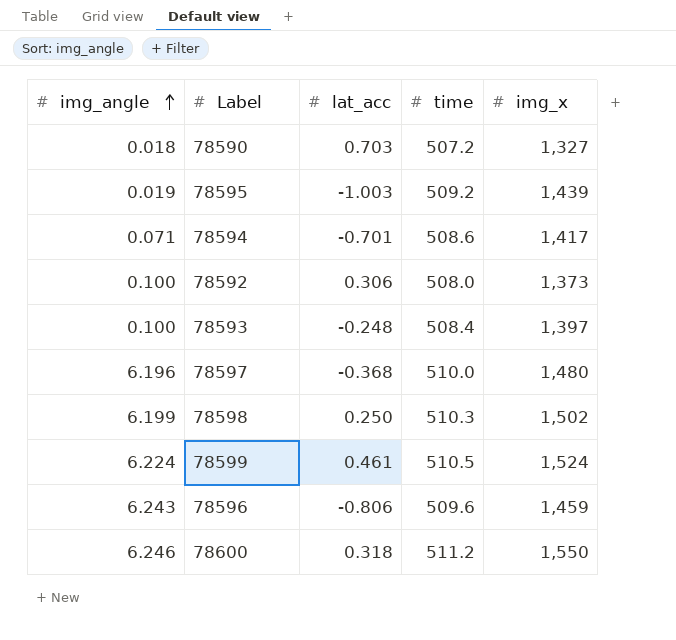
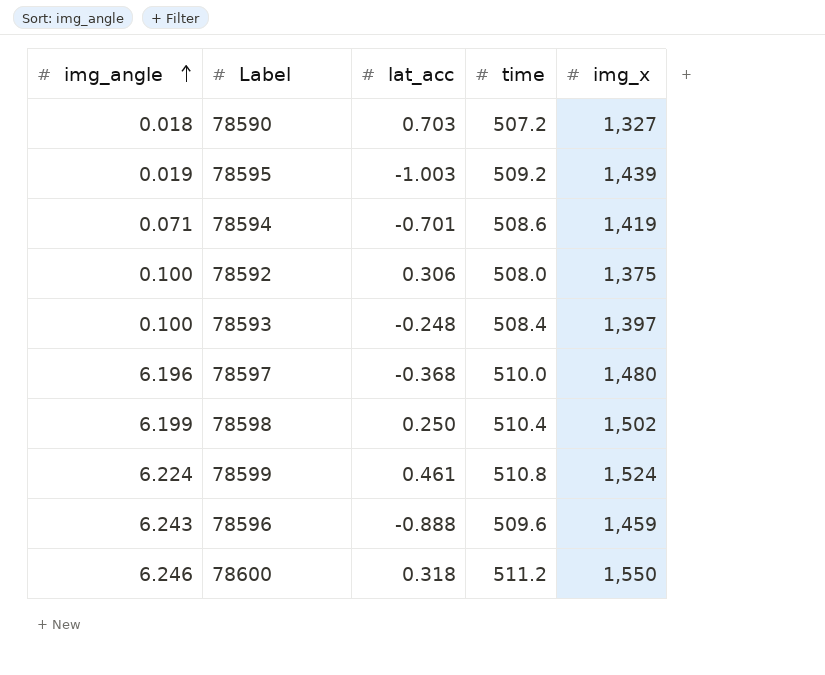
78594 | img_x: 1,417 -> 1,419
78592 | img_x: 1,373 -> 1,375
78598 | time: 510.3 -> 510.4
78599 | time: 510.5 -> 510.8
78596 | lat_acc: -0.806 -> -0.888

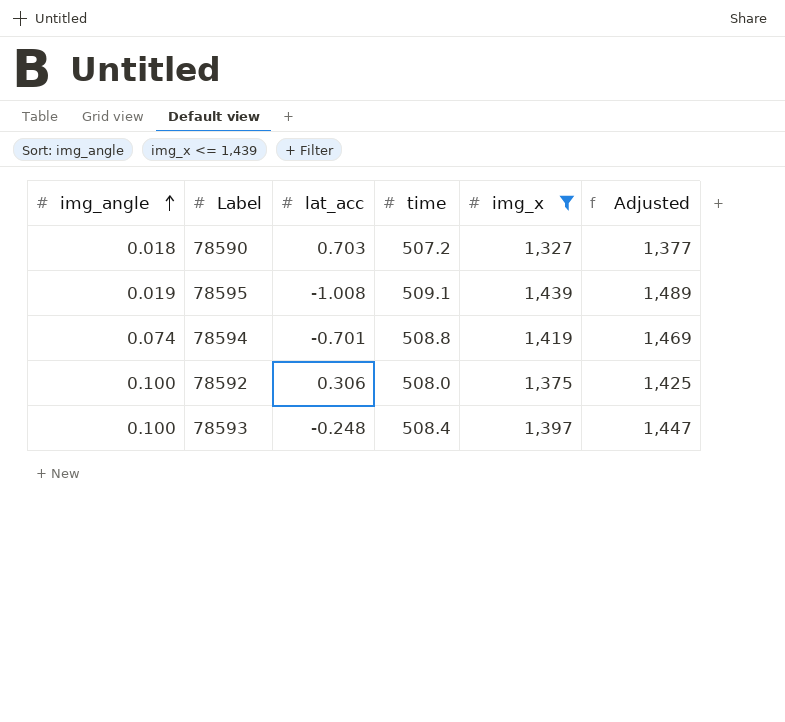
filter: none -> img_x <= 1,439
column Adjusted | formula: none -> [img_x] + 50
78595 | lat_acc: -1.003 -> -1.008
78595 | time: 509.2 -> 509.1
78594 | img_angle: 0.071 -> 0.074
78594 | time: 508.6 -> 508.8

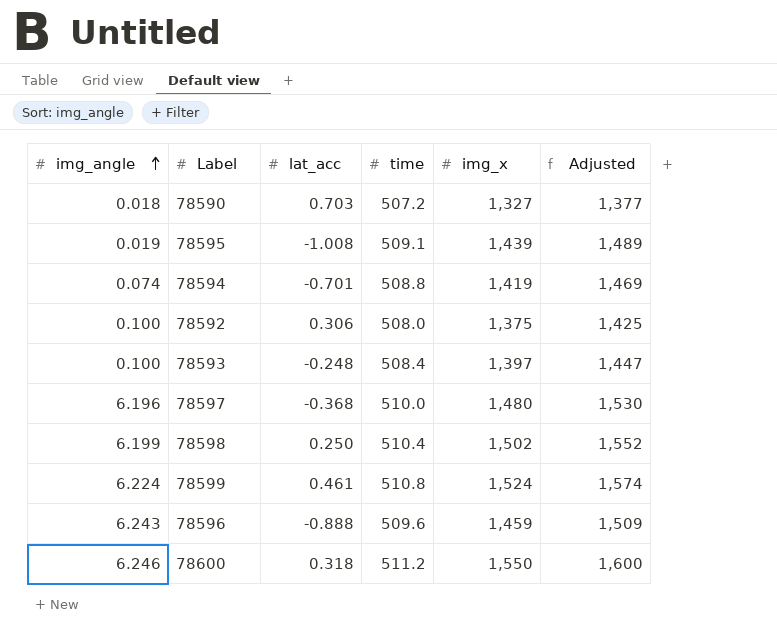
filter: img_x <= 1,439 -> none

